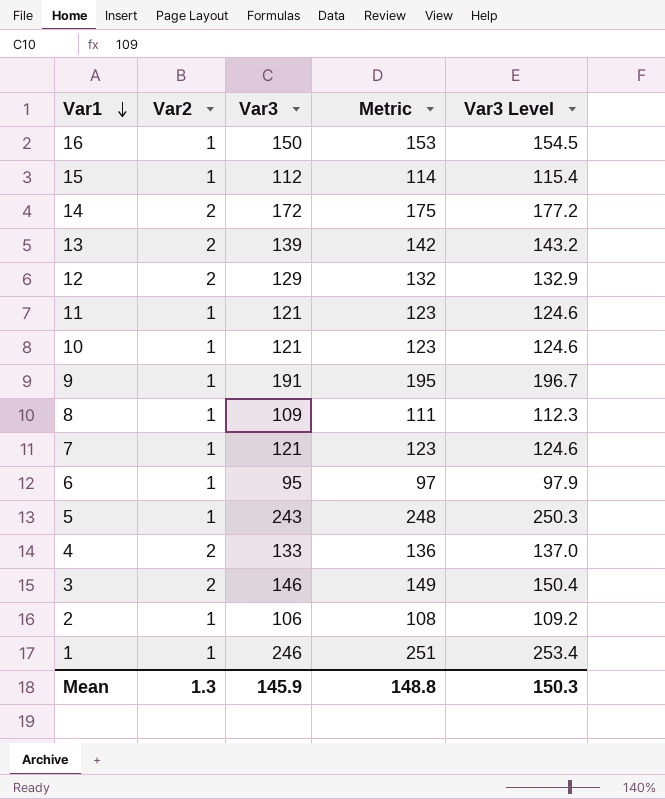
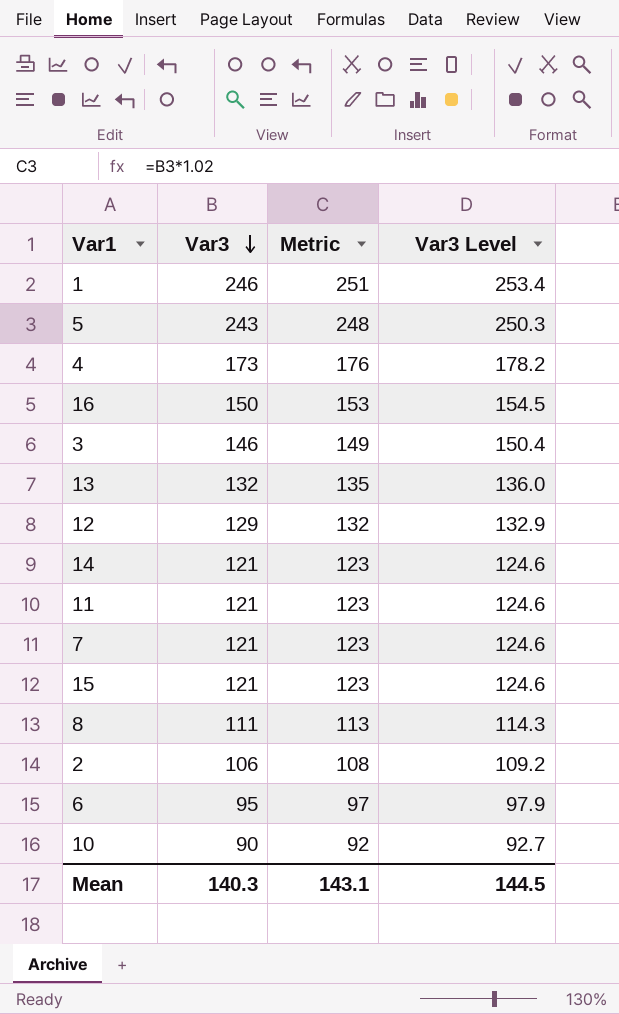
row order: Var1 descending -> Var3 descending
column Var2 | position: 2 -> none
row 9: 1 | 191 | 195 | 196.7 -> none
4 | Var3: 133 -> 173
4 | Metric: 136 -> 176
4 | Var3 Level: 137.0 -> 178.2
13 | Var3: 139 -> 132
13 | Metric: 142 -> 135
13 | Var3 Level: 143.2 -> 136.0
14 | Var3: 172 -> 121
14 | Metric: 175 -> 123
14 | Var3 Level: 177.2 -> 124.6
15 | Var3: 112 -> 121
15 | Metric: 114 -> 123
15 | Var3 Level: 115.4 -> 124.6
8 | Var3: 109 -> 111
8 | Metric: 111 -> 113
8 | Var3 Level: 112.3 -> 114.3
10 | Var3: 121 -> 90
10 | Metric: 123 -> 92
10 | Var3 Level: 124.6 -> 92.7
Mean | Var3: 145.9 -> 140.3
Mean | Metric: 148.8 -> 143.1
Mean | Var3 Level: 150.3 -> 144.5

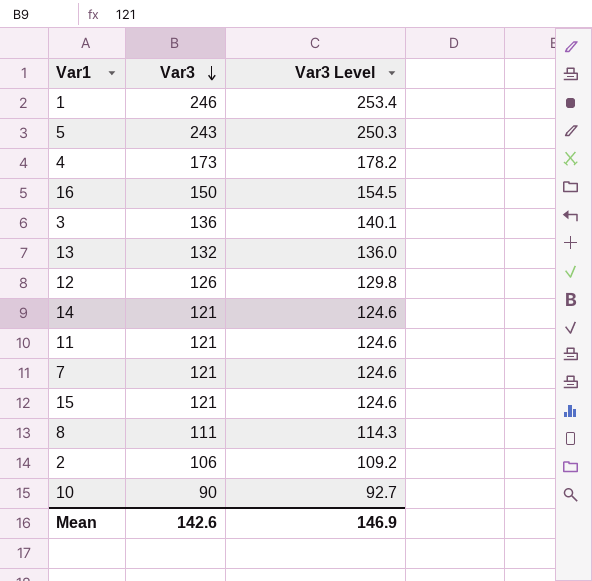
column Metric | formula: [Var3] * 1.02 -> none
row 6: 95 | 97 | 97.9 -> none
3 | Var3: 146 -> 136
3 | Var3 Level: 150.4 -> 140.1
12 | Var3: 129 -> 126
12 | Var3 Level: 132.9 -> 129.8
Mean | Var3: 140.3 -> 142.6
Mean | Var3 Level: 144.5 -> 146.9

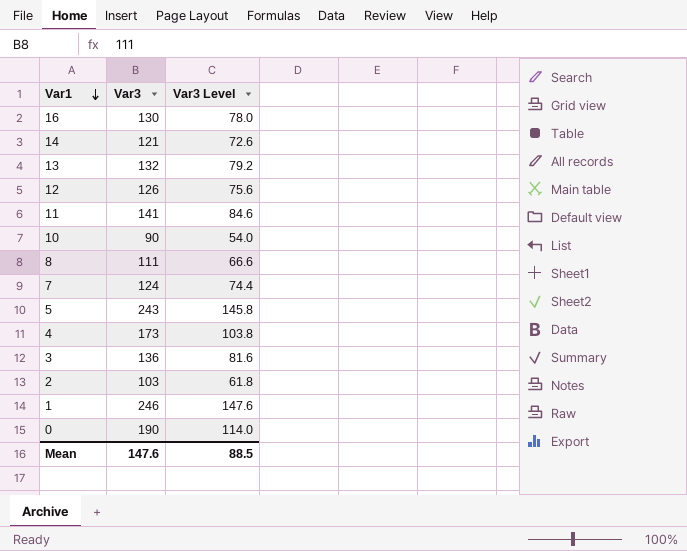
row order: Var3 descending -> Var1 descending
column Var3 Level | formula: [Var3] * 1.03 -> [Var3] * 0.6
row 15: 121 | 124.6 -> none
16 | Var3: 150 -> 130
11 | Var3: 121 -> 141
7 | Var3: 121 -> 124
2 | Var3: 106 -> 103
row 0: none -> 190 | 114.0
Mean | Var3: 142.6 -> 147.6
Mean | Var3 Level: 146.9 -> 88.5

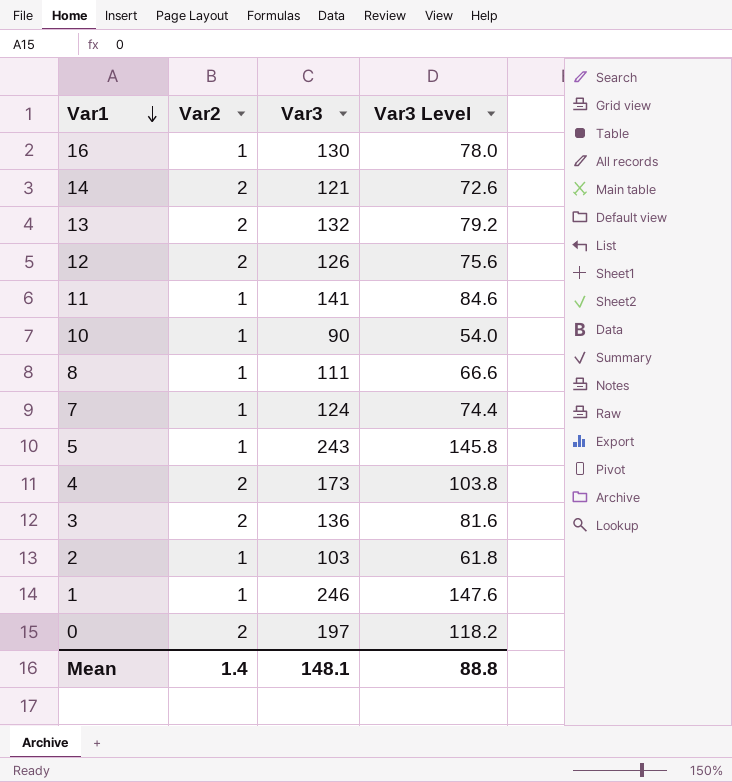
column Var2 | position: none -> 2
0 | Var3: 190 -> 197
0 | Var3 Level: 114.0 -> 118.2
Mean | Var3: 147.6 -> 148.1
Mean | Var3 Level: 88.5 -> 88.8

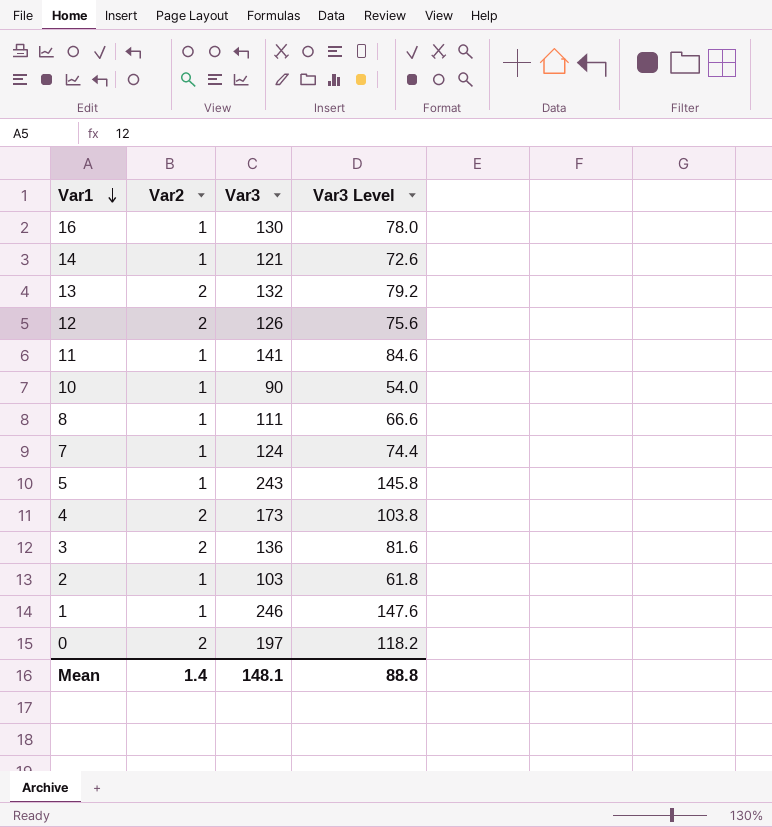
14 | Var2: 2 -> 1

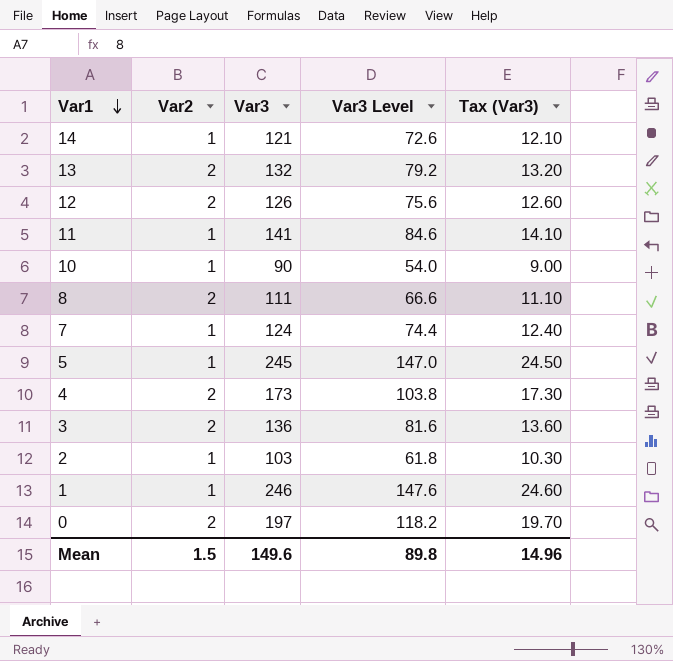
column Tax (Var3) | formula: none -> [Var3] * 0.1
row 16: 1 | 130 | 78.0 -> none
8 | Var2: 1 -> 2
5 | Var3: 243 -> 245
5 | Var3 Level: 145.8 -> 147.0
Mean | Var2: 1.4 -> 1.5
Mean | Var3: 148.1 -> 149.6
Mean | Var3 Level: 88.8 -> 89.8

